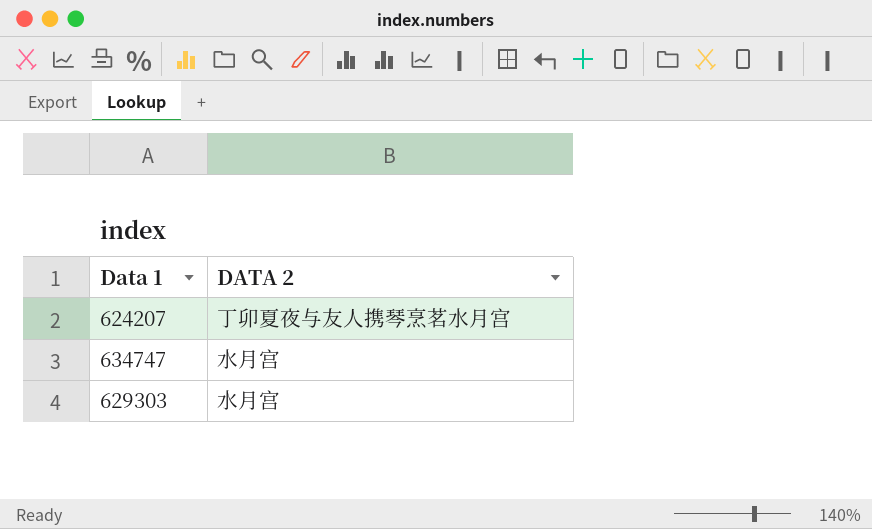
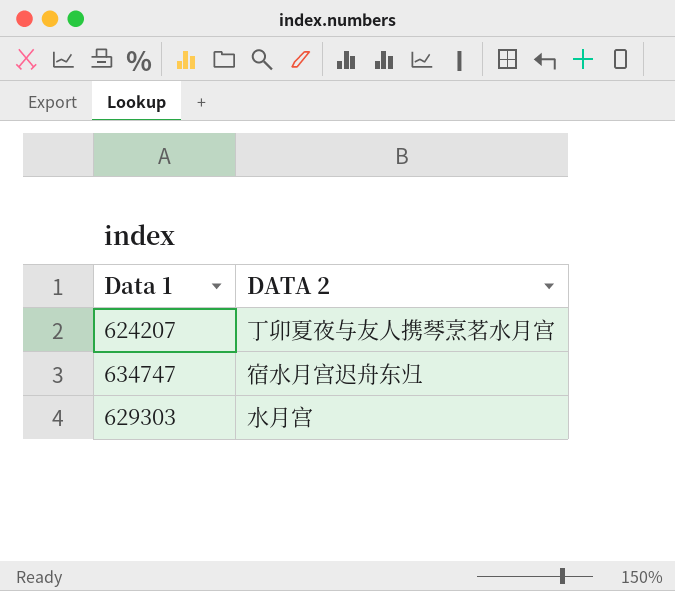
634747 | DATA 2: 水月宫 -> 宿水月宫迟舟东归

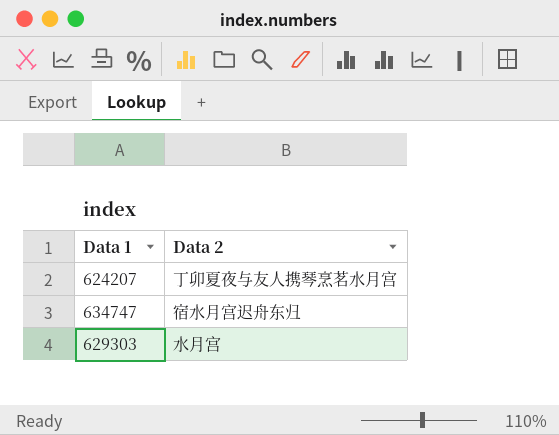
column name: DATA 2 -> Data 2

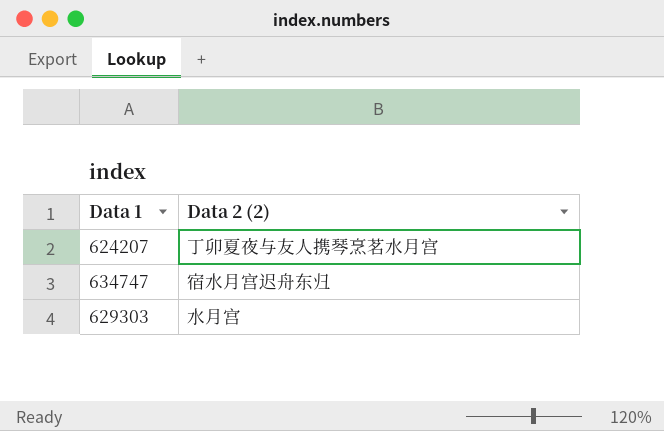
column name: Data 2 -> Data 2 (2)

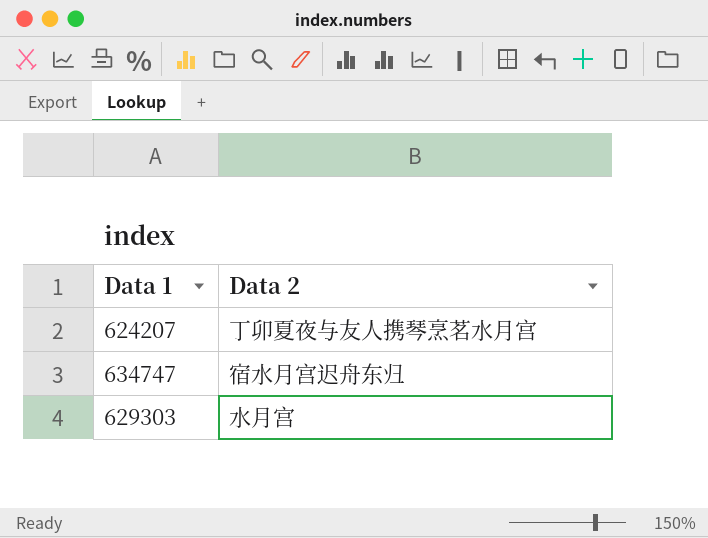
column name: Data 2 (2) -> Data 2

